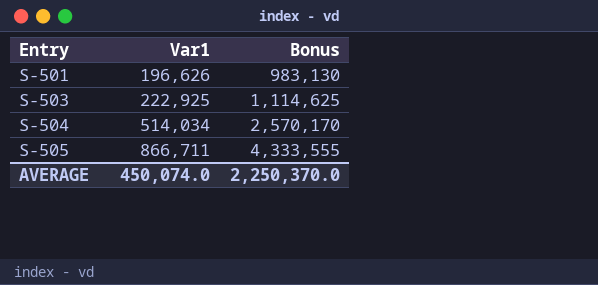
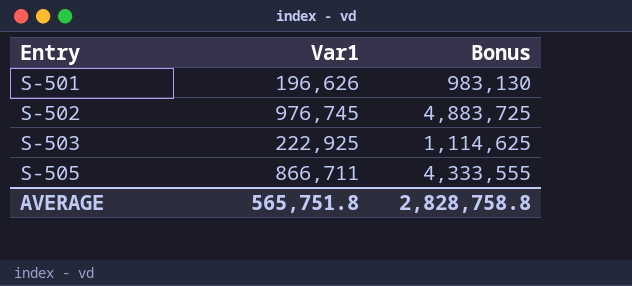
row S-504: 514,034 | 2,570,170 -> none
row S-502: none -> 976,745 | 4,883,725
AVERAGE | Var1: 450,074.0 -> 565,751.8
AVERAGE | Bonus: 2,250,370.0 -> 2,828,758.8

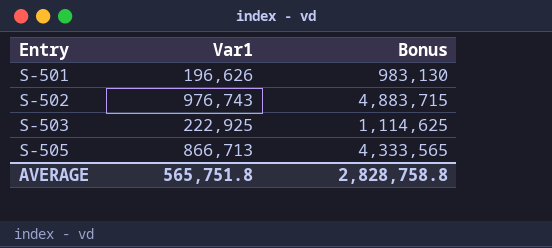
S-502 | Var1: 976,745 -> 976,743
S-502 | Bonus: 4,883,725 -> 4,883,715
S-505 | Var1: 866,711 -> 866,713
S-505 | Bonus: 4,333,555 -> 4,333,565

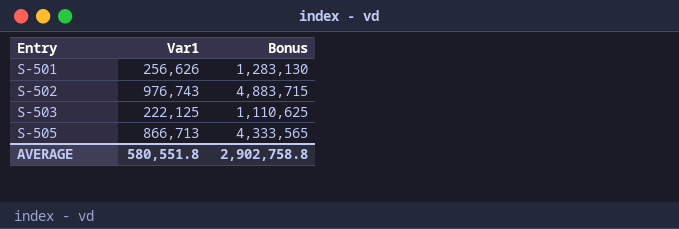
S-501 | Var1: 196,626 -> 256,626
S-501 | Bonus: 983,130 -> 1,283,130
S-503 | Var1: 222,925 -> 222,125
S-503 | Bonus: 1,114,625 -> 1,110,625
AVERAGE | Var1: 565,751.8 -> 580,551.8
AVERAGE | Bonus: 2,828,758.8 -> 2,902,758.8

